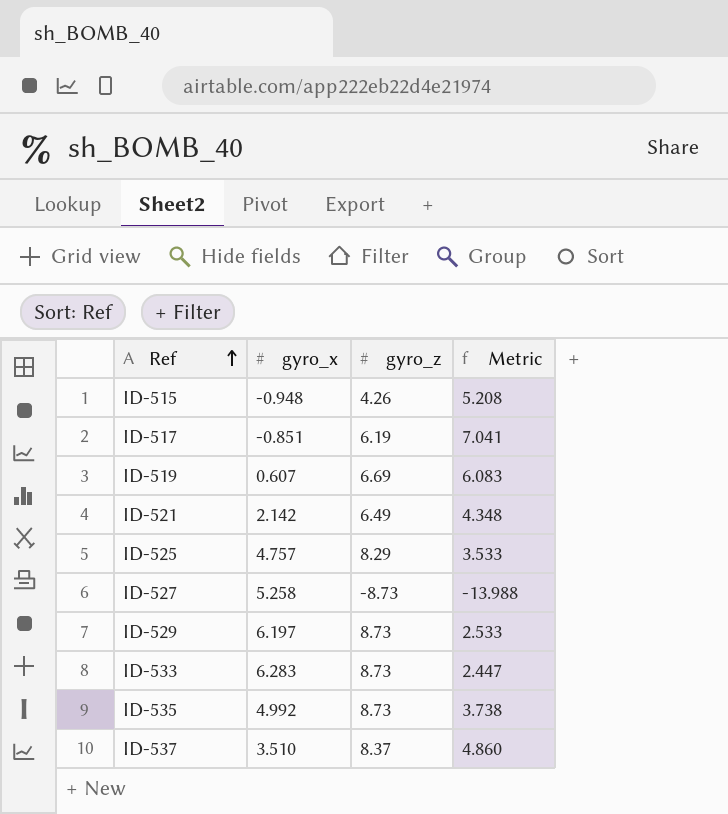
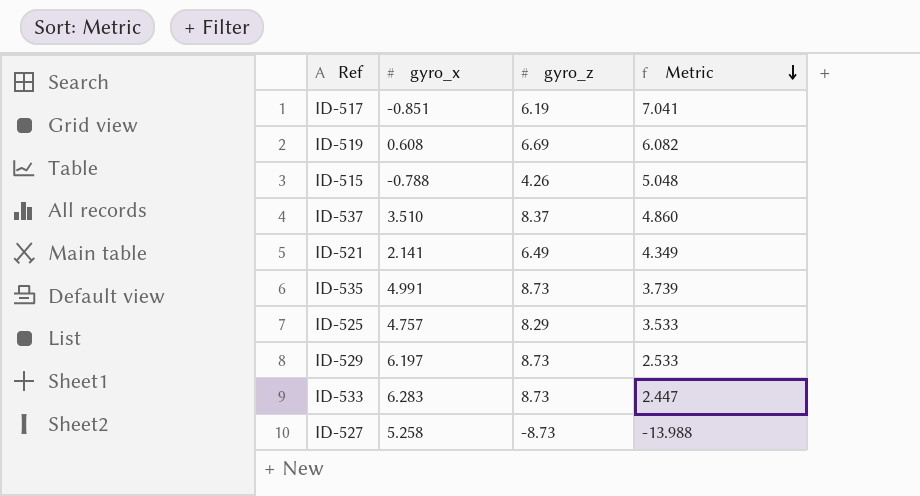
row order: Ref ascending -> Metric descending
ID-519 | gyro_x: 0.607 -> 0.608
ID-519 | Metric: 6.083 -> 6.082
ID-515 | gyro_x: -0.948 -> -0.788
ID-515 | Metric: 5.208 -> 5.048
ID-521 | gyro_x: 2.142 -> 2.141
ID-521 | Metric: 4.348 -> 4.349
ID-535 | gyro_x: 4.992 -> 4.991
ID-535 | Metric: 3.738 -> 3.739

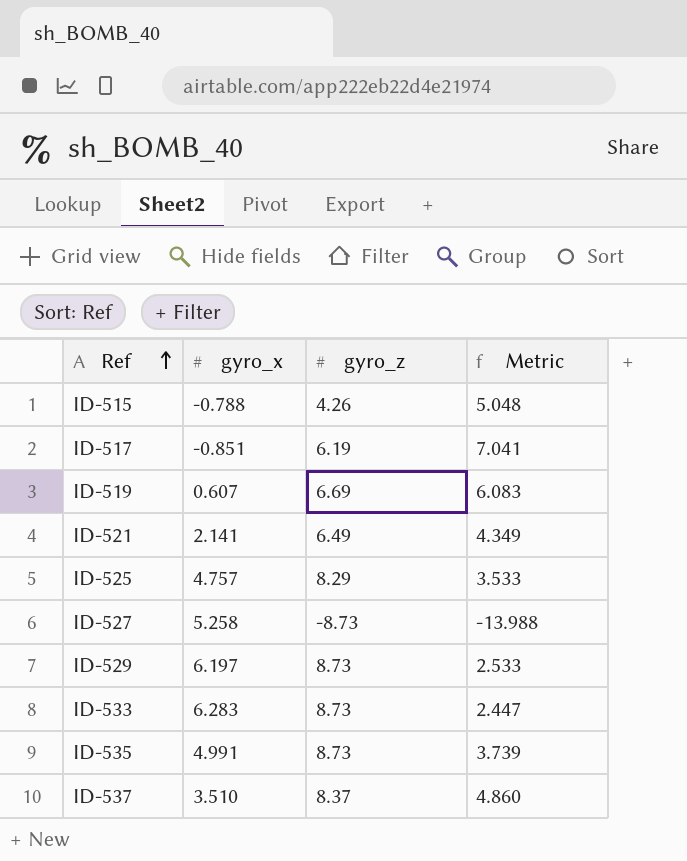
row order: Metric descending -> Ref ascending
ID-519 | gyro_x: 0.608 -> 0.607
ID-519 | Metric: 6.082 -> 6.083

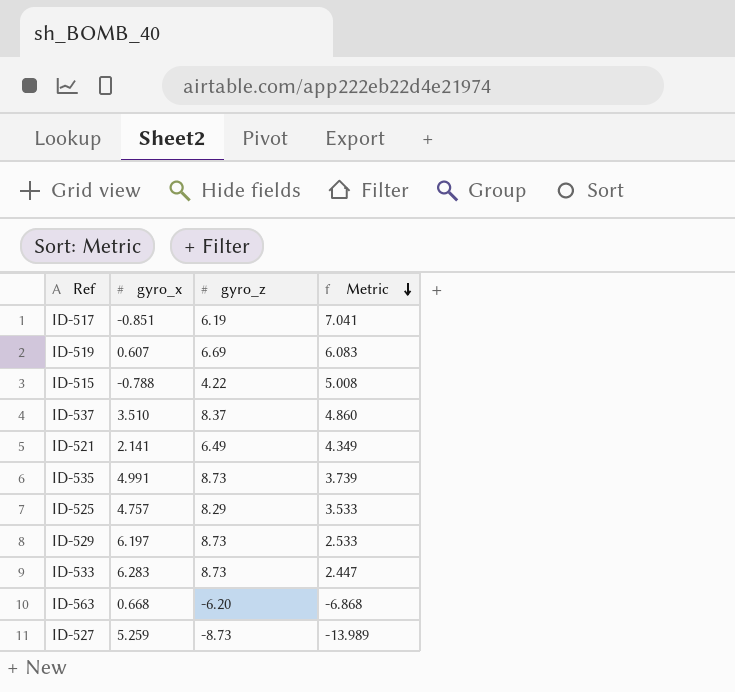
row order: Ref ascending -> Metric descending
ID-515 | gyro_z: 4.26 -> 4.22
ID-515 | Metric: 5.048 -> 5.008
row ID-563: none -> 0.668 | -6.20 | -6.868
ID-527 | gyro_x: 5.258 -> 5.259
ID-527 | Metric: -13.988 -> -13.989

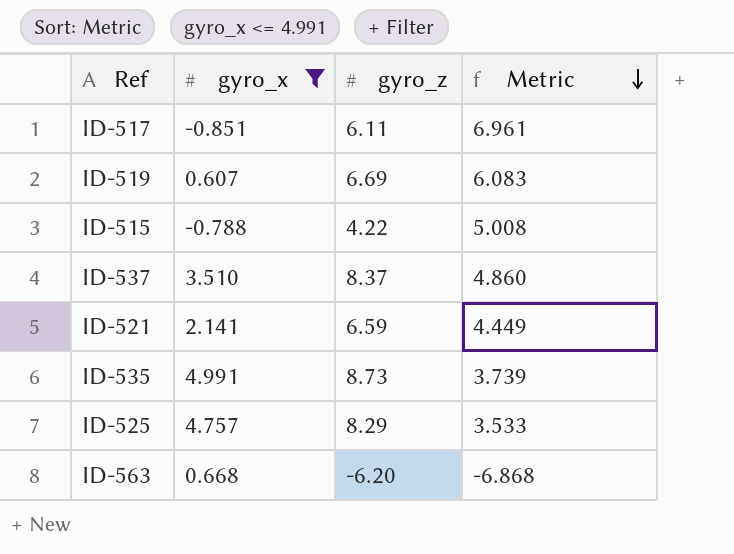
filter: none -> gyro_x <= 4.991
ID-517 | gyro_z: 6.19 -> 6.11
ID-517 | Metric: 7.041 -> 6.961
ID-521 | gyro_z: 6.49 -> 6.59
ID-521 | Metric: 4.349 -> 4.449

